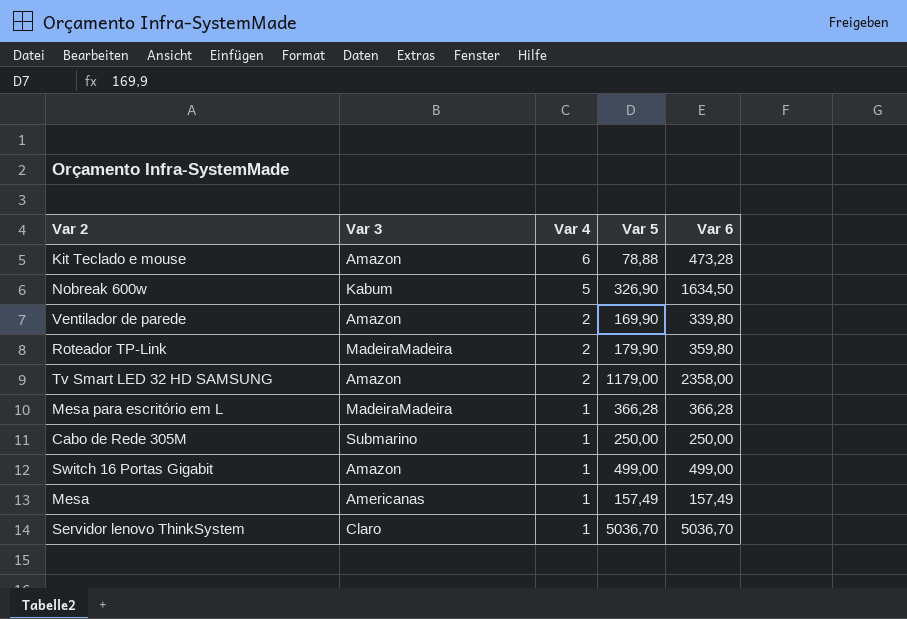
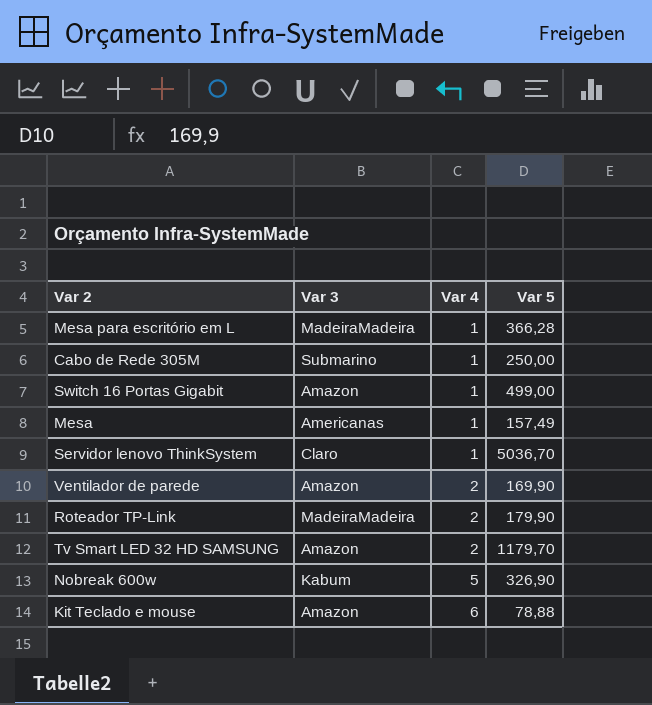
row order: Var 4 descending -> Var 4 ascending
column Var 6 | formula: [Var 4] * [Var 5] -> none
Tv Smart LED 32 HD SAMSUNG | Var 5: 1179,00 -> 1179,70

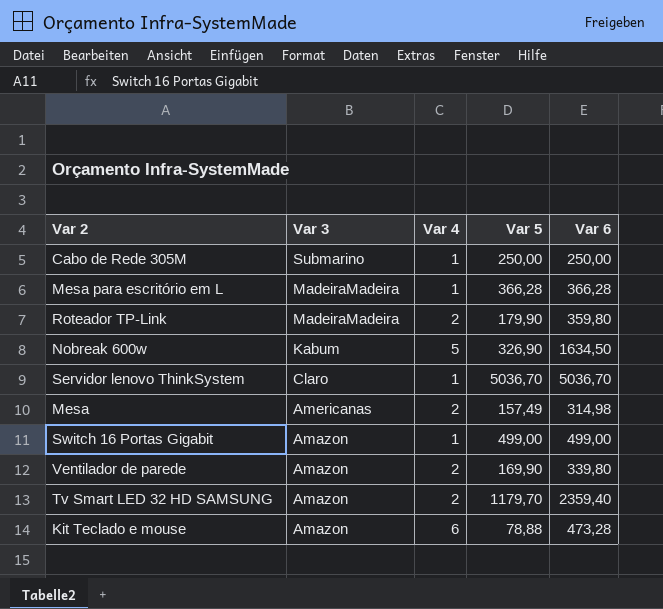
row order: Var 4 ascending -> Var 3 descending
column Var 6 | formula: none -> [Var 4] * [Var 5]
Mesa | Var 4: 1 -> 2

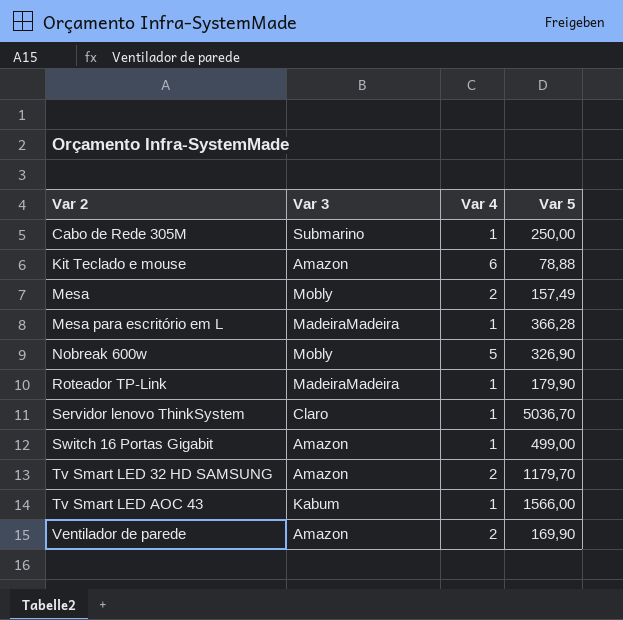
row order: Var 3 descending -> Var 2 ascending
column Var 6 | formula: [Var 4] * [Var 5] -> none
Mesa | Var 3: Americanas -> Mobly
Nobreak 600w | Var 3: Kabum -> Mobly
Roteador TP-Link | Var 4: 2 -> 1
row Tv Smart LED AOC 43: none -> Kabum | 1 | 1566,00

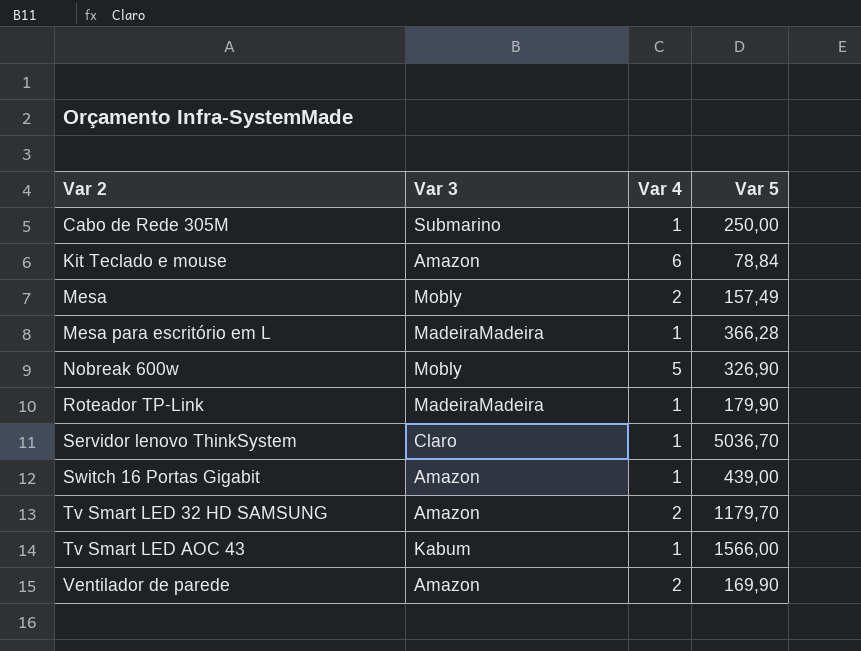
Kit Teclado e mouse | Var 5: 78,88 -> 78,84
Switch 16 Portas Gigabit | Var 5: 499,00 -> 439,00

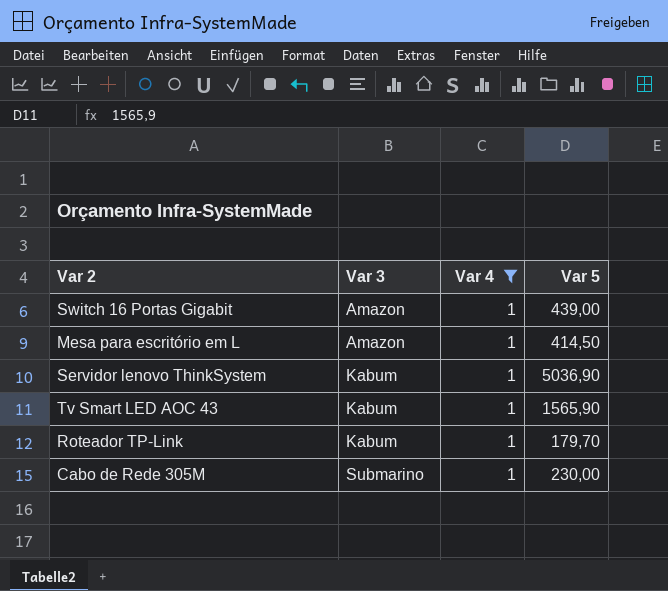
filter: none -> Var 4 = 1
row order: Var 2 ascending -> Var 3 ascending
Mesa para escritório em L | Var 3: MadeiraMadeira -> Amazon
Mesa para escritório em L | Var 5: 366,28 -> 414,50
Servidor lenovo ThinkSystem | Var 3: Claro -> Kabum
Servidor lenovo ThinkSystem | Var 5: 5036,70 -> 5036,90
Tv Smart LED AOC 43 | Var 5: 1566,00 -> 1565,90
Roteador TP-Link | Var 3: MadeiraMadeira -> Kabum
Roteador TP-Link | Var 5: 179,90 -> 179,70
Cabo de Rede 305M | Var 5: 250,00 -> 230,00

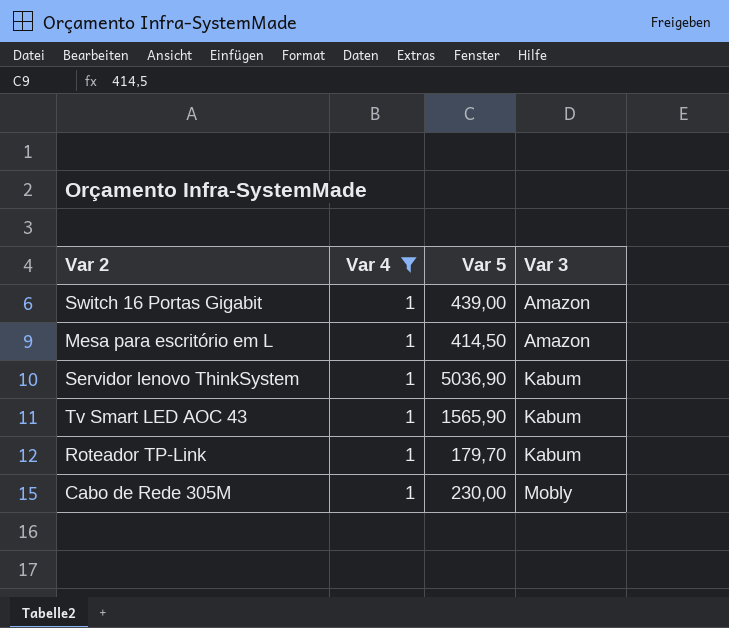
column Var 3 | position: 2 -> 4
Cabo de Rede 305M | Var 3: Submarino -> Mobly

